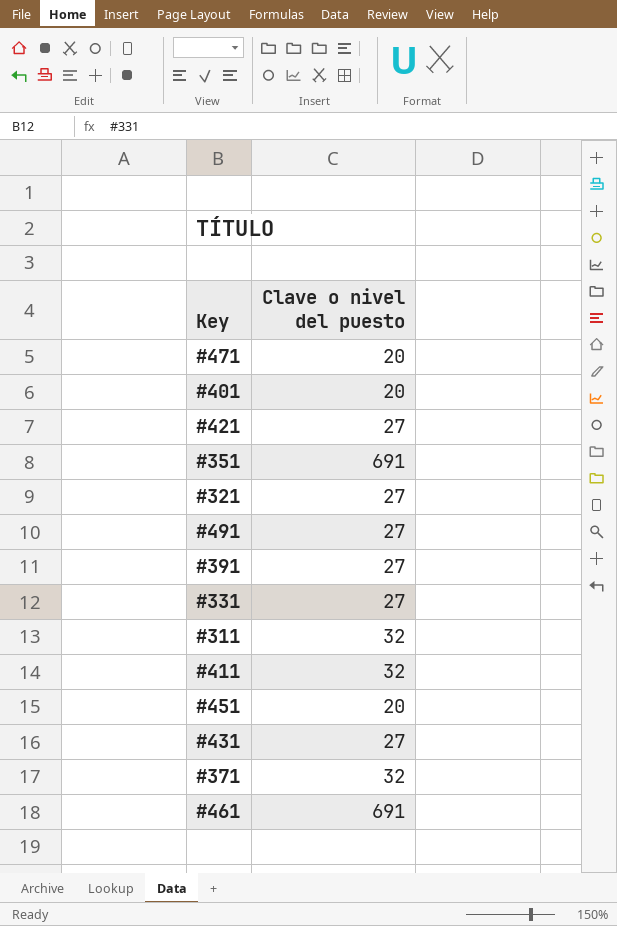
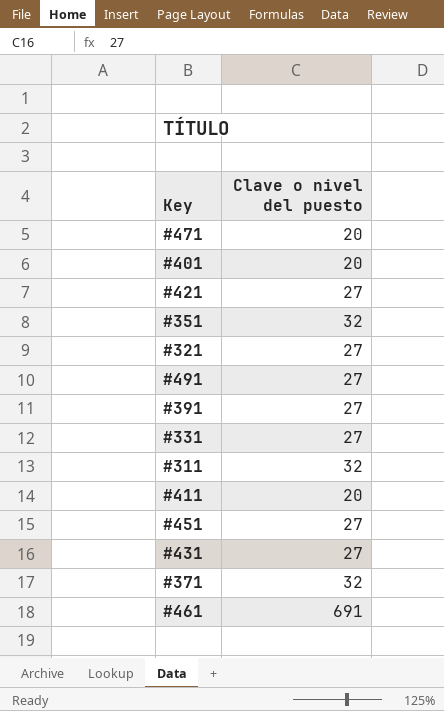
#351 | Clave o nivel del puesto: 691 -> 32
#411 | Clave o nivel del puesto: 32 -> 20
#451 | Clave o nivel del puesto: 20 -> 27

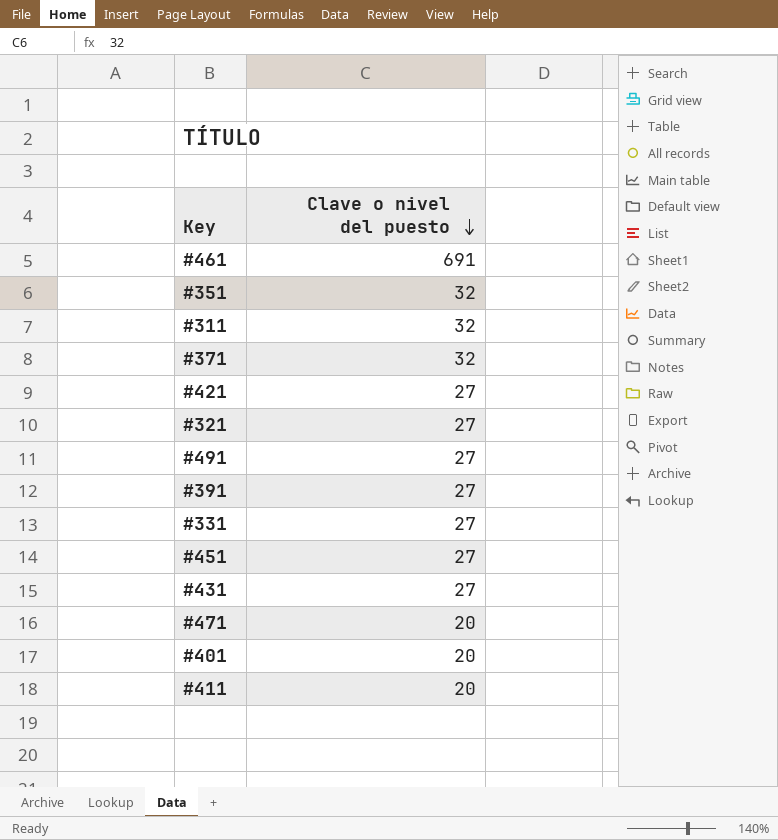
row order: none -> Clave o nivel del puesto descending

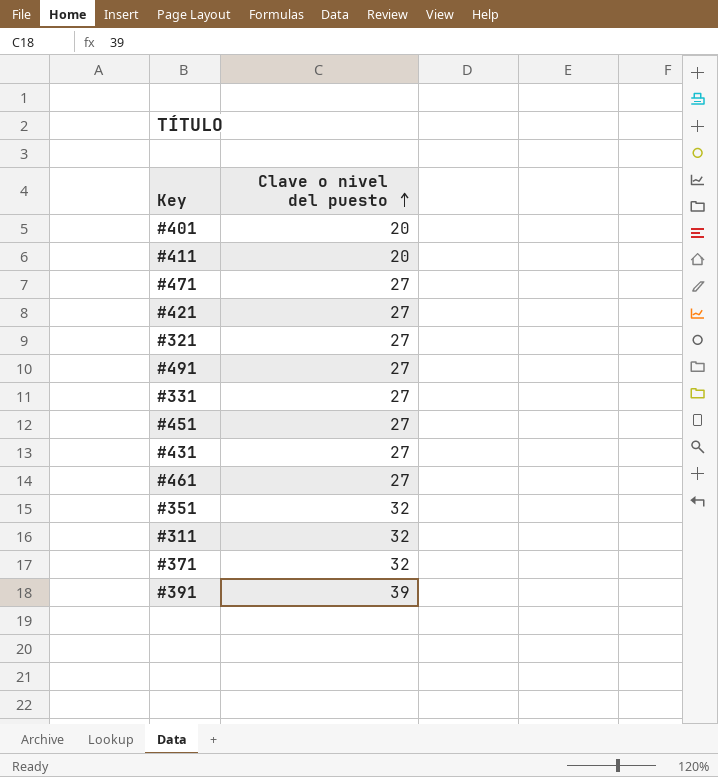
row order: Clave o nivel del puesto descending -> Clave o nivel del puesto ascending
#471 | Clave o nivel del puesto: 20 -> 27
#461 | Clave o nivel del puesto: 691 -> 27
#391 | Clave o nivel del puesto: 27 -> 39

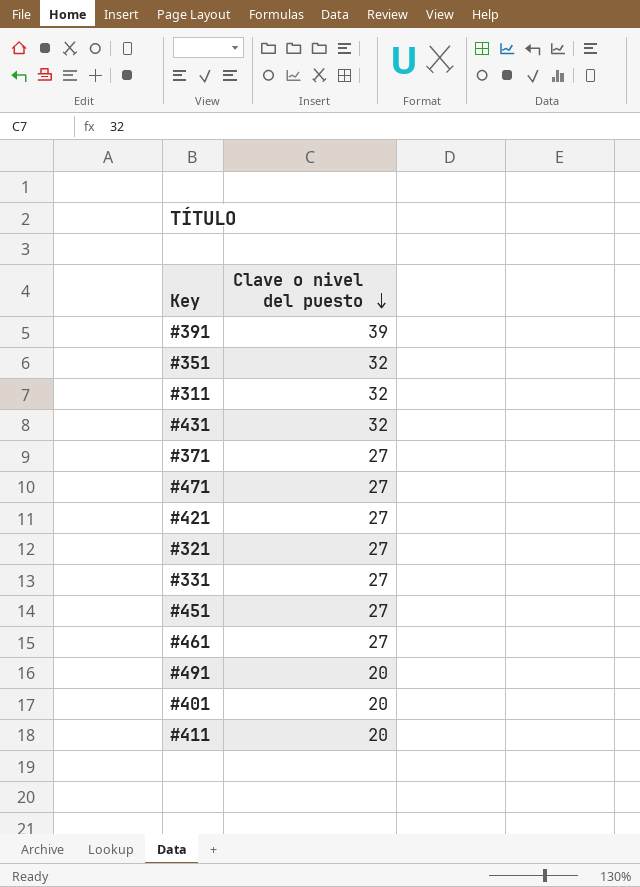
row order: Clave o nivel del puesto ascending -> Clave o nivel del puesto descending
#431 | Clave o nivel del puesto: 27 -> 32
#371 | Clave o nivel del puesto: 32 -> 27
#491 | Clave o nivel del puesto: 27 -> 20

